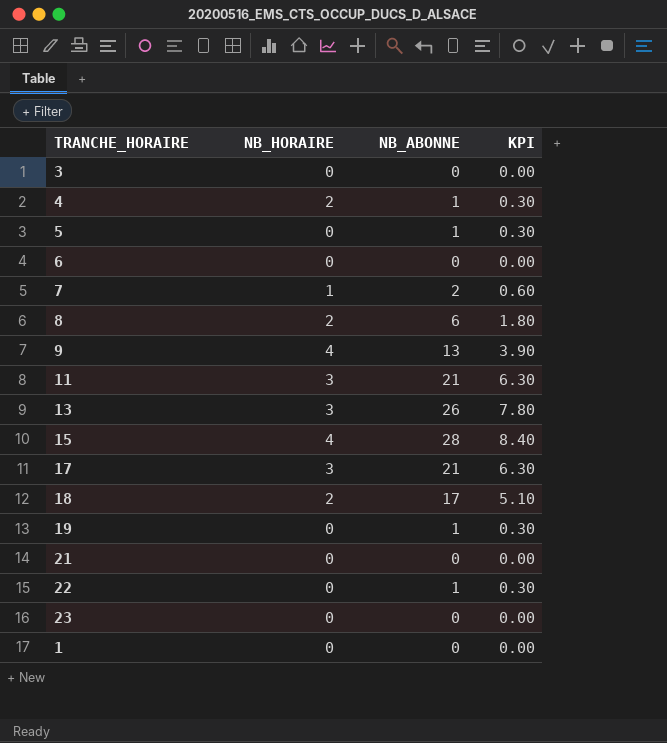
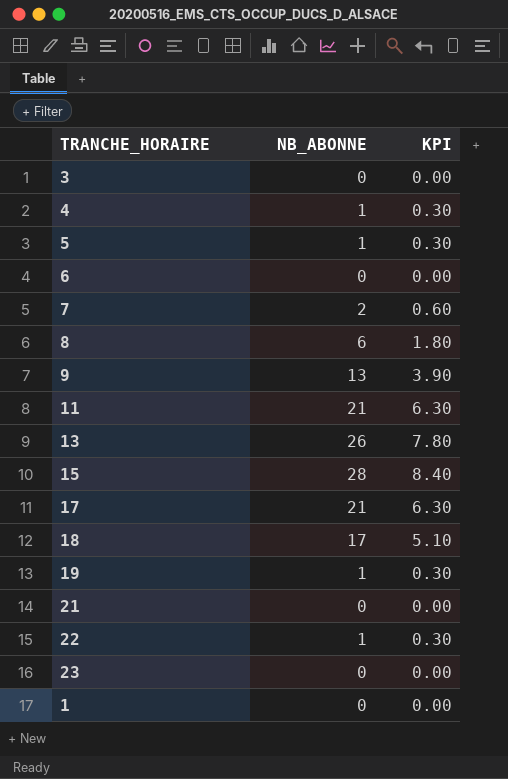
column NB_HORAIRE | position: 2 -> none

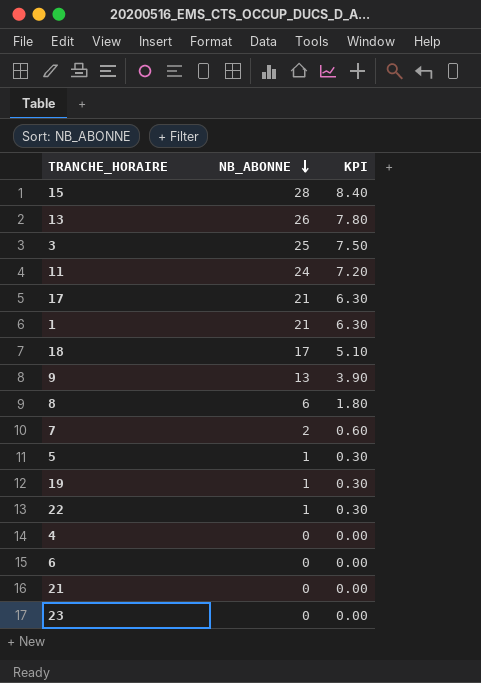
row order: none -> NB_ABONNE descending
3 | NB_ABONNE: 0 -> 25
3 | KPI: 0.00 -> 7.50
11 | NB_ABONNE: 21 -> 24
11 | KPI: 6.30 -> 7.20
1 | NB_ABONNE: 0 -> 21
1 | KPI: 0.00 -> 6.30
4 | NB_ABONNE: 1 -> 0
4 | KPI: 0.30 -> 0.00

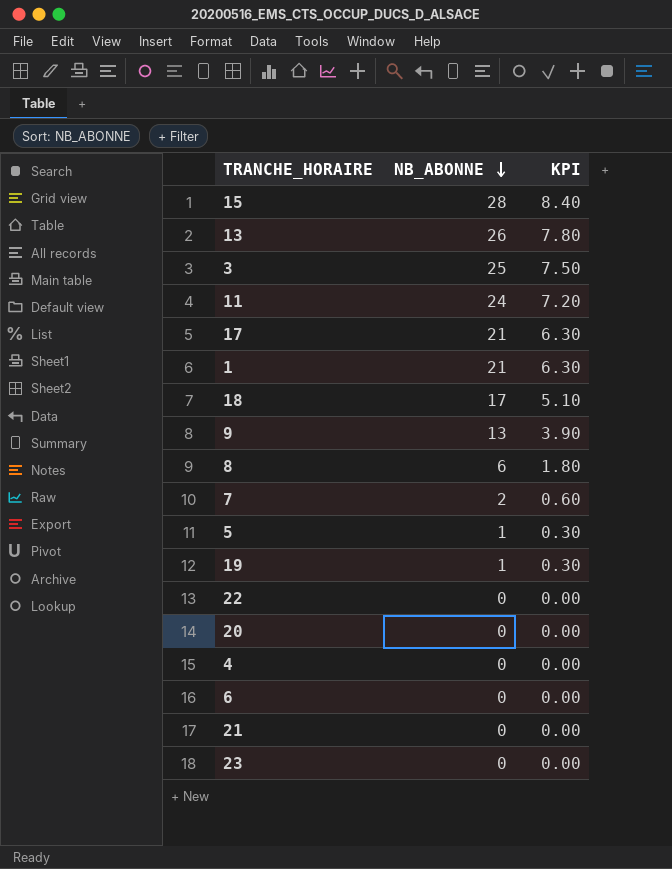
22 | NB_ABONNE: 1 -> 0
22 | KPI: 0.30 -> 0.00
row 20: none -> 0 | 0.00

